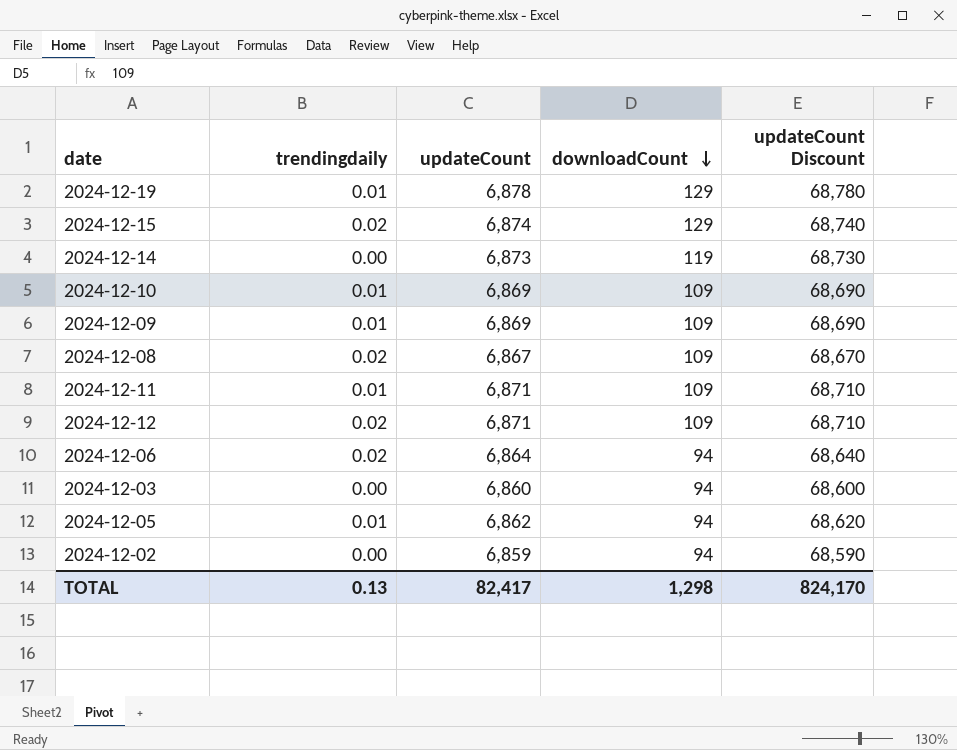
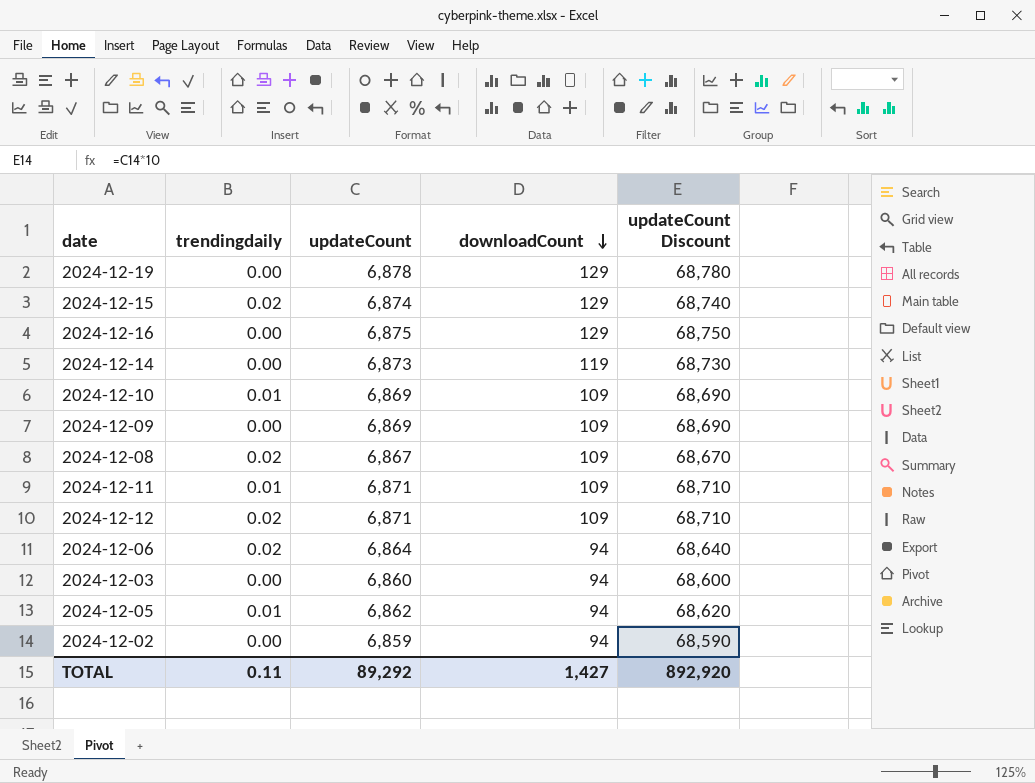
2024-12-19 | trendingdaily: 0.01 -> 0.00
row 2024-12-16: none -> 0.00 | 6,875 | 129 | 68,750
2024-12-09 | trendingdaily: 0.01 -> 0.00
TOTAL | trendingdaily: 0.13 -> 0.11
TOTAL | updateCount: 82,417 -> 89,292
TOTAL | downloadCount: 1,298 -> 1,427
TOTAL | updateCount Discount: 824,170 -> 892,920

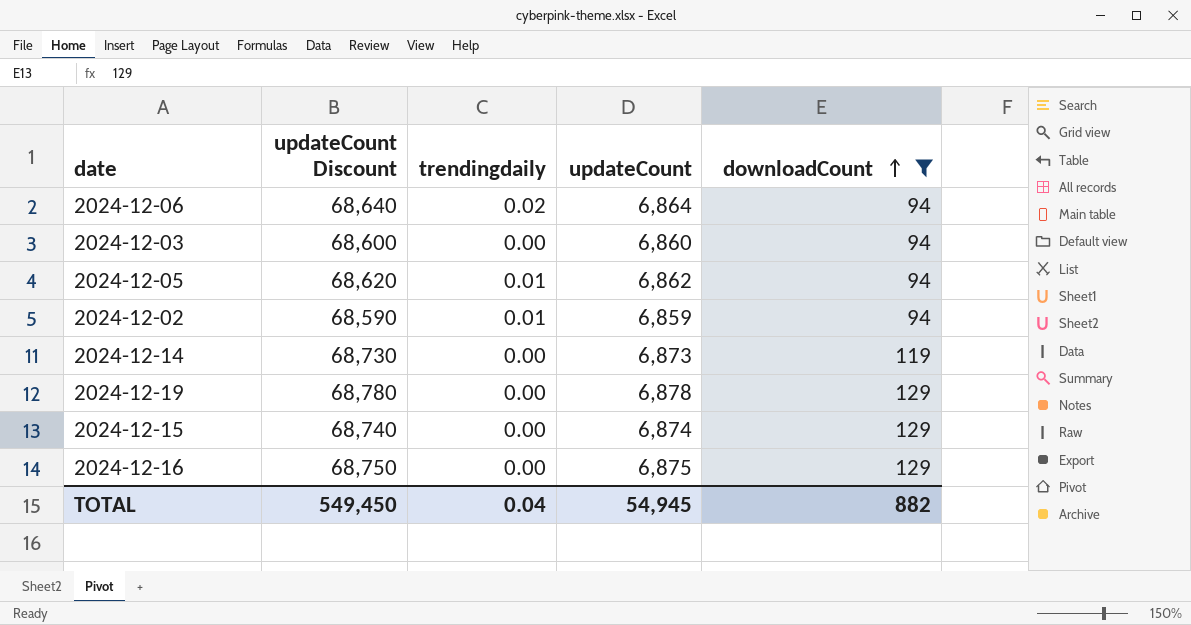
filter: none -> downloadCount != 109
row order: downloadCount descending -> downloadCount ascending
column updateCount Discount | position: 5 -> 2
2024-12-02 | trendingdaily: 0.00 -> 0.01
2024-12-15 | trendingdaily: 0.02 -> 0.00
TOTAL | updateCount Discount: 892,920 -> 549,450
TOTAL | trendingdaily: 0.11 -> 0.04
TOTAL | updateCount: 89,292 -> 54,945
TOTAL | downloadCount: 1,427 -> 882

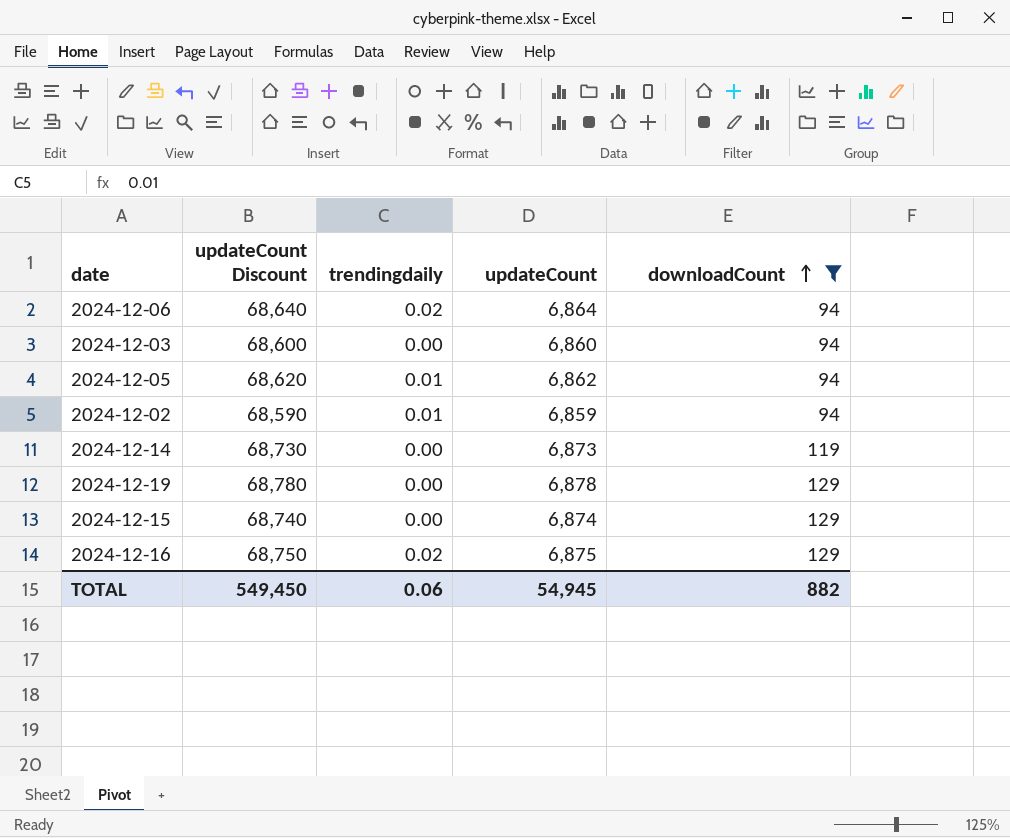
2024-12-16 | trendingdaily: 0.00 -> 0.02
TOTAL | trendingdaily: 0.04 -> 0.06

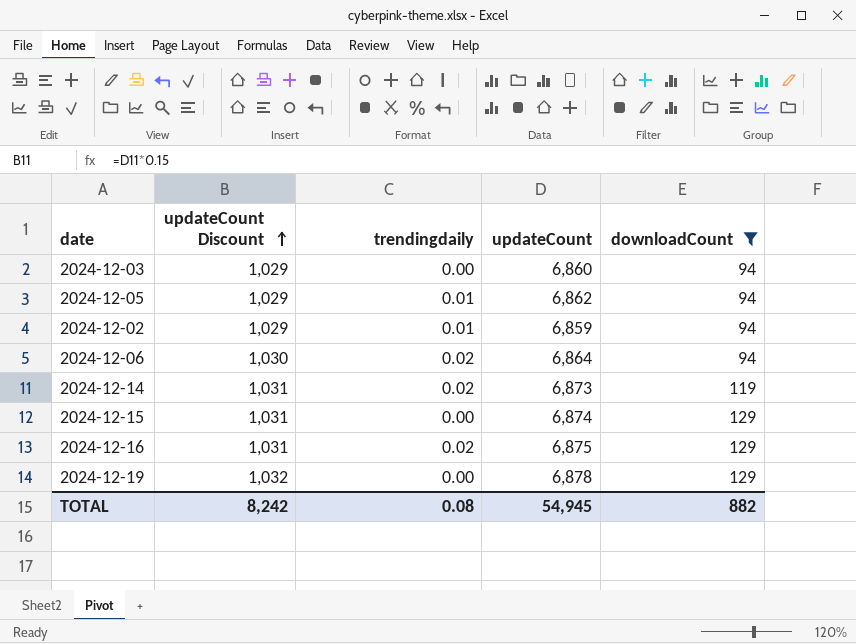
row order: downloadCount ascending -> updateCount Discount ascending
column updateCount Discount | formula: [updateCount] * 10 -> [updateCount] * 0.15
2024-12-14 | trendingdaily: 0.00 -> 0.02
TOTAL | updateCount Discount: 549,450 -> 8,242
TOTAL | trendingdaily: 0.06 -> 0.08

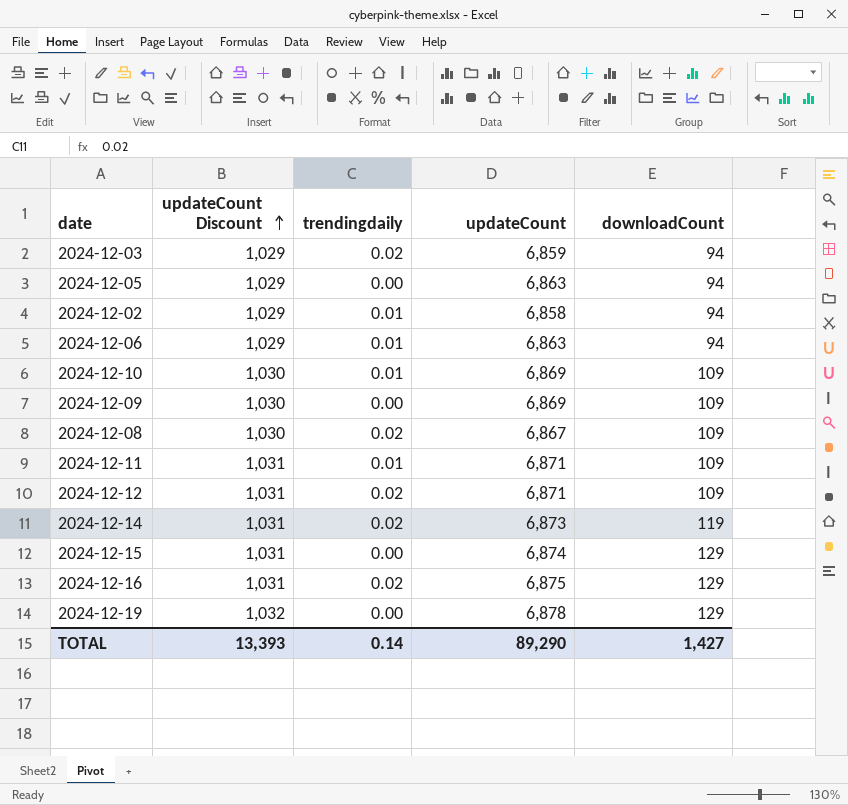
filter: downloadCount != 109 -> none
2024-12-03 | trendingdaily: 0.00 -> 0.02
2024-12-03 | updateCount: 6,860 -> 6,859
2024-12-05 | trendingdaily: 0.01 -> 0.00
2024-12-05 | updateCount: 6,862 -> 6,863
2024-12-02 | updateCount: 6,859 -> 6,858
2024-12-06 | updateCount Discount: 1,030 -> 1,029
2024-12-06 | trendingdaily: 0.02 -> 0.01
2024-12-06 | updateCount: 6,864 -> 6,863
TOTAL | updateCount Discount: 8,242 -> 13,393
TOTAL | trendingdaily: 0.08 -> 0.14
TOTAL | updateCount: 54,945 -> 89,290
TOTAL | downloadCount: 882 -> 1,427

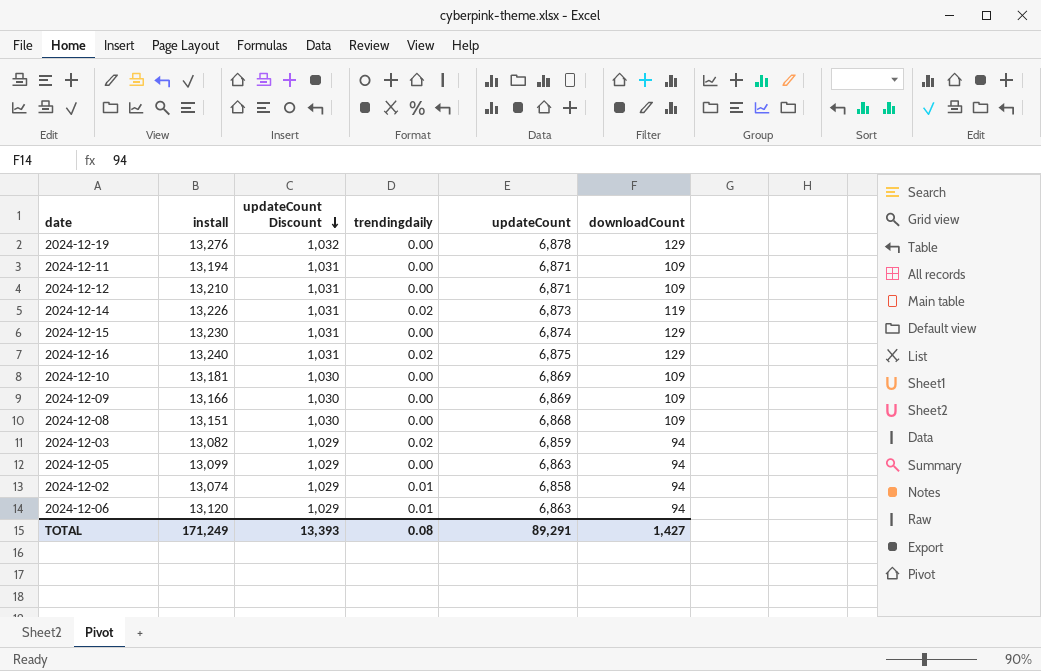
row order: updateCount Discount ascending -> updateCount Discount descending
column install | position: none -> 2
2024-12-11 | trendingdaily: 0.01 -> 0.00
2024-12-12 | trendingdaily: 0.02 -> 0.00
2024-12-10 | trendingdaily: 0.01 -> 0.00
2024-12-08 | trendingdaily: 0.02 -> 0.00
2024-12-08 | updateCount: 6,867 -> 6,868
TOTAL | trendingdaily: 0.14 -> 0.08
TOTAL | updateCount: 89,290 -> 89,291

